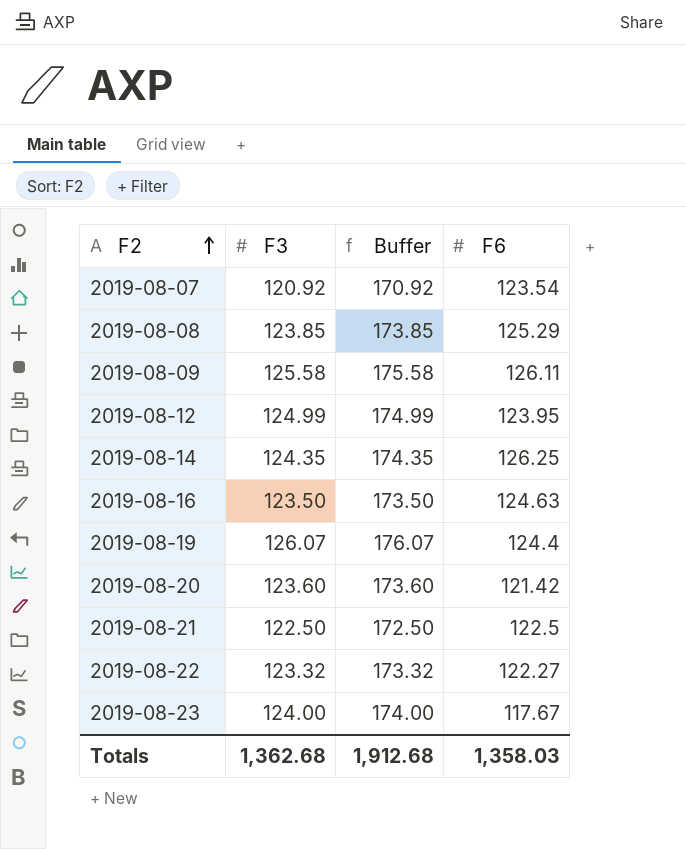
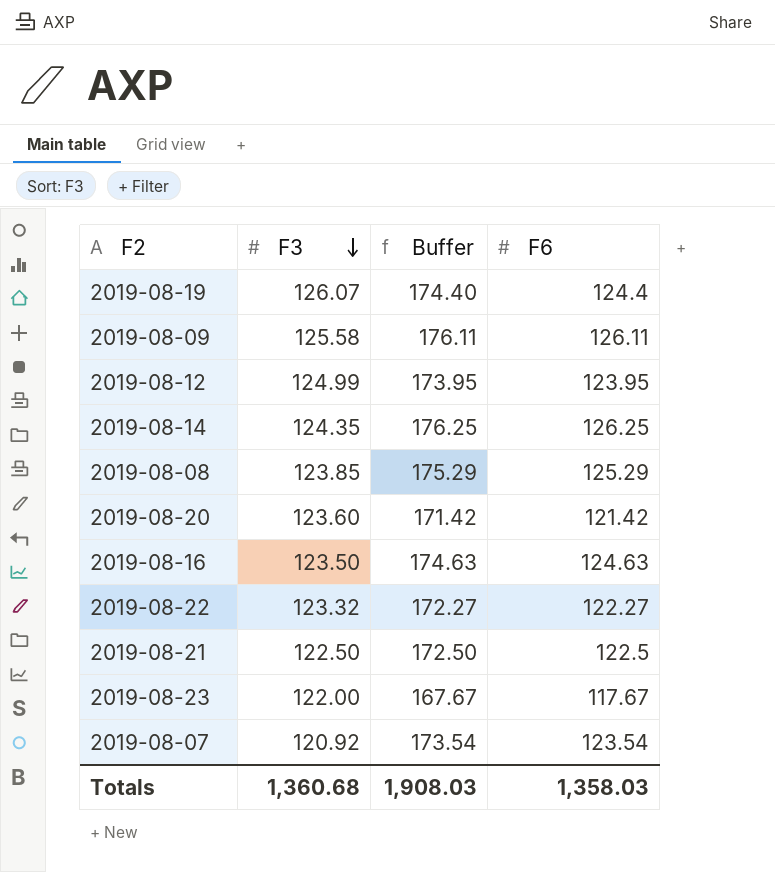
row order: F2 ascending -> F3 descending
column Buffer | formula: [F3] + 50 -> [F6] + 50
2019-08-23 | F3: 124.00 -> 122.00
Totals | F3: 1,362.68 -> 1,360.68
Totals | Buffer: 1,912.68 -> 1,908.03

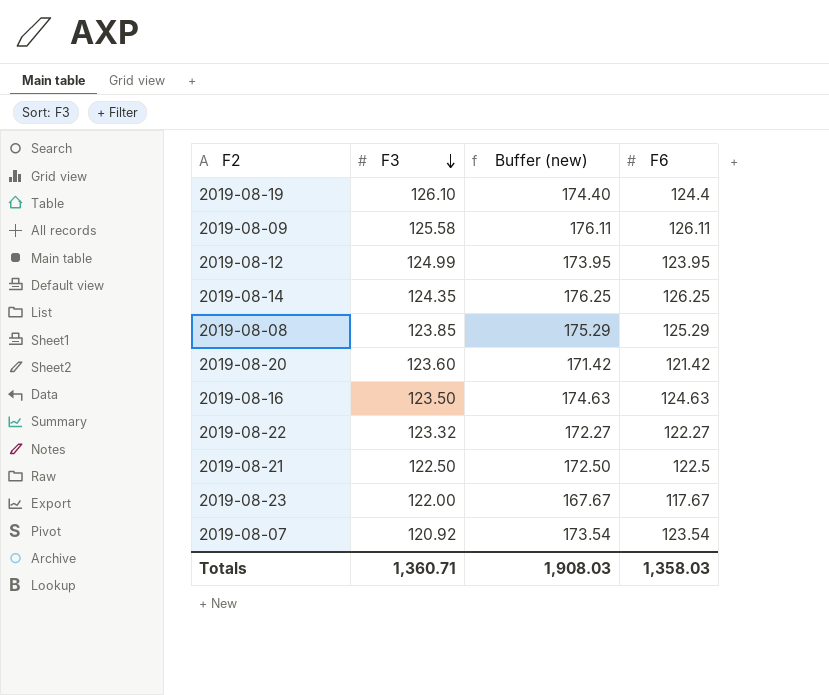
column name: Buffer -> Buffer (new)
2019-08-19 | F3: 126.07 -> 126.10
Totals | F3: 1,360.68 -> 1,360.71

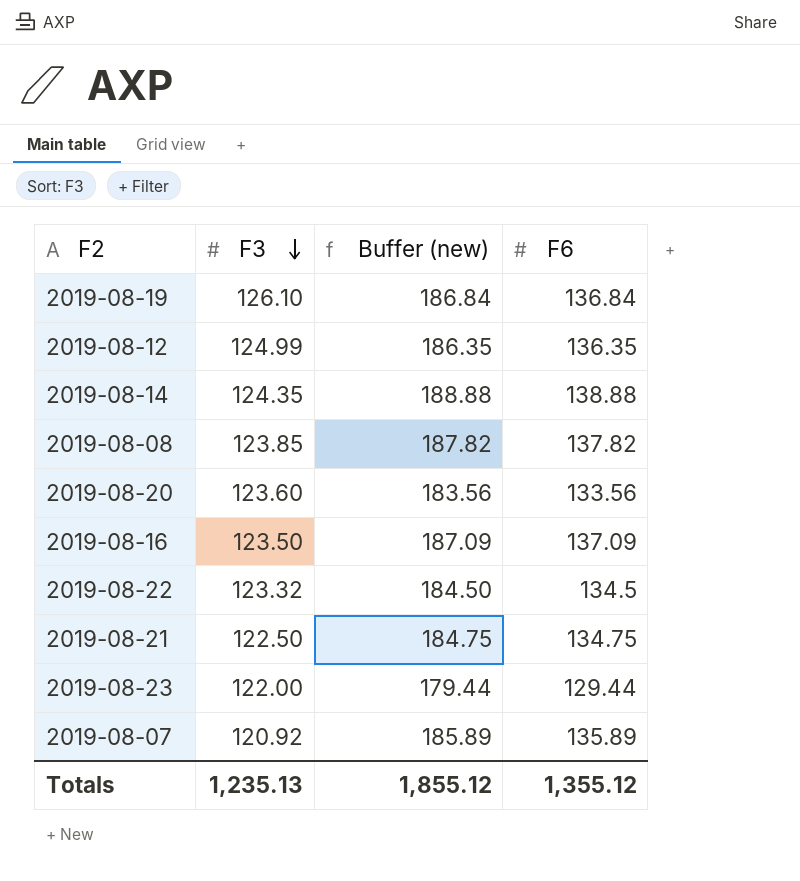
row 2019-08-09: 125.58 | 176.11 | 126.11 -> none
2019-08-19 | Buffer (new): 174.40 -> 186.84
2019-08-19 | F6: 124.4 -> 136.84
2019-08-12 | Buffer (new): 173.95 -> 186.35
2019-08-12 | F6: 123.95 -> 136.35
2019-08-14 | Buffer (new): 176.25 -> 188.88
2019-08-14 | F6: 126.25 -> 138.88
2019-08-08 | Buffer (new): 175.29 -> 187.82
2019-08-08 | F6: 125.29 -> 137.82
2019-08-20 | Buffer (new): 171.42 -> 183.56
2019-08-20 | F6: 121.42 -> 133.56
2019-08-16 | Buffer (new): 174.63 -> 187.09
2019-08-16 | F6: 124.63 -> 137.09
2019-08-22 | Buffer (new): 172.27 -> 184.50
2019-08-22 | F6: 122.27 -> 134.5
2019-08-21 | Buffer (new): 172.50 -> 184.75
2019-08-21 | F6: 122.5 -> 134.75
2019-08-23 | Buffer (new): 167.67 -> 179.44
2019-08-23 | F6: 117.67 -> 129.44
2019-08-07 | Buffer (new): 173.54 -> 185.89
2019-08-07 | F6: 123.54 -> 135.89
Totals | F3: 1,360.71 -> 1,235.13
Totals | Buffer (new): 1,908.03 -> 1,855.12
Totals | F6: 1,358.03 -> 1,355.12

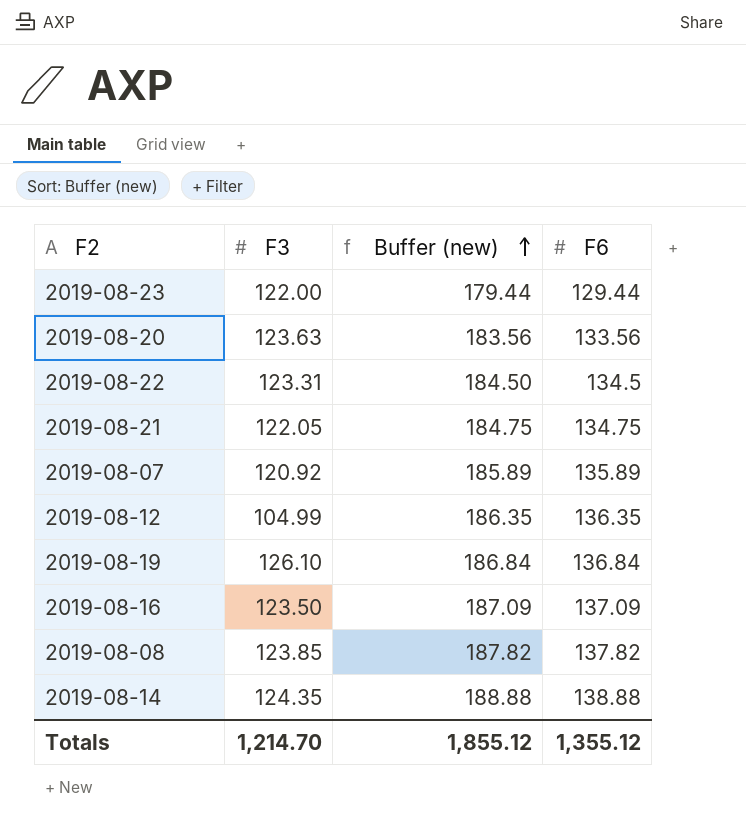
row order: F3 descending -> Buffer (new) ascending
2019-08-20 | F3: 123.60 -> 123.63
2019-08-22 | F3: 123.32 -> 123.31
2019-08-21 | F3: 122.50 -> 122.05
2019-08-12 | F3: 124.99 -> 104.99
Totals | F3: 1,235.13 -> 1,214.70

